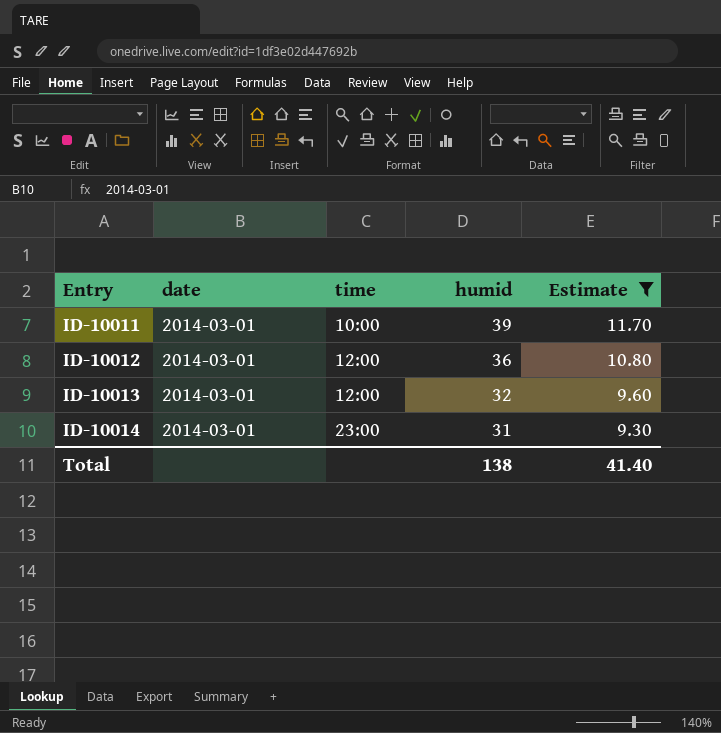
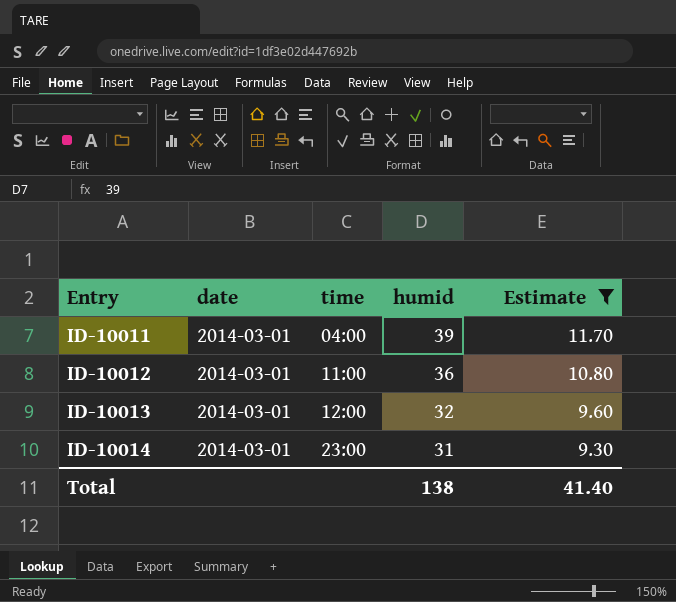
ID-10011 | time: 10:00 -> 04:00
ID-10012 | time: 12:00 -> 11:00

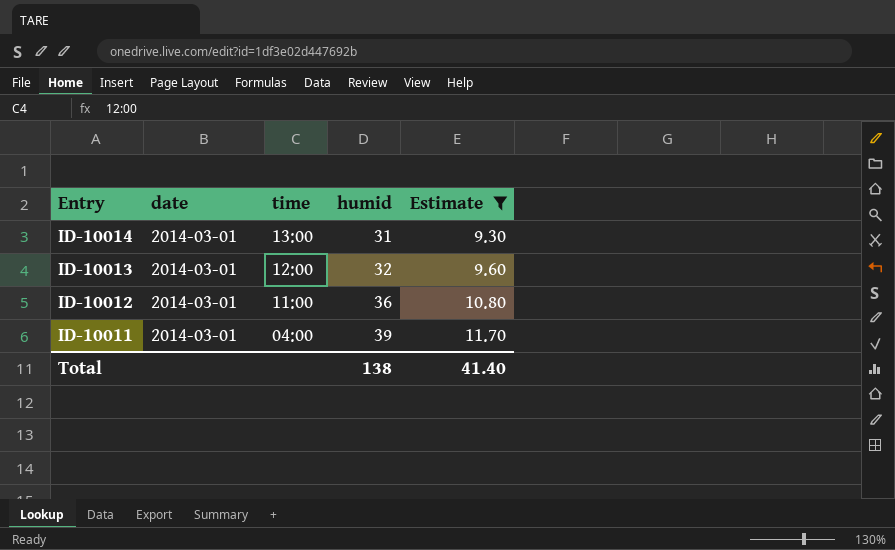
row order: Entry ascending -> Entry descending
ID-10014 | time: 23:00 -> 13:00

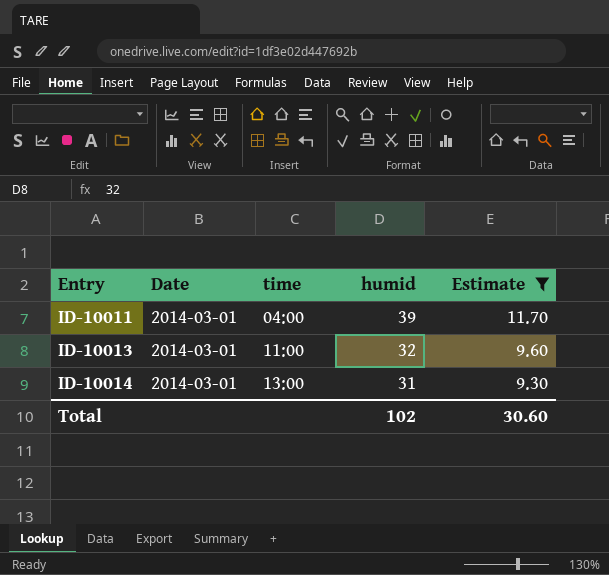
row order: Entry descending -> Entry ascending
column name: date -> Date
row ID-10012: 2014-03-01 | 11:00 | 36 | 10.80 -> none
ID-10013 | time: 12:00 -> 11:00
Total | humid: 138 -> 102
Total | Estimate: 41.40 -> 30.60

